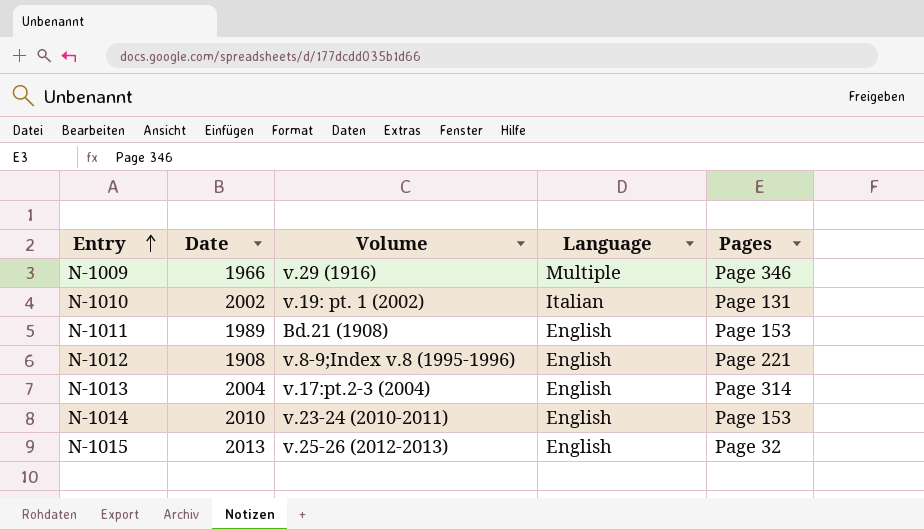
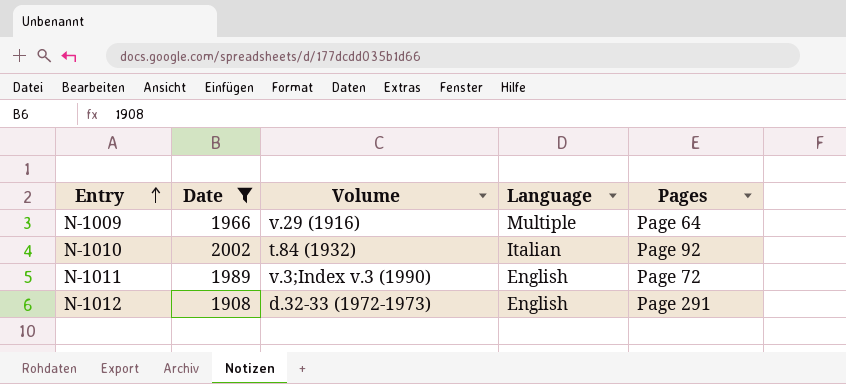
filter: none -> Date <= 2002
N-1009 | Pages: Page 346 -> Page 64
N-1010 | Volume: v.19: pt. 1 (2002) -> t.84 (1932)
N-1010 | Pages: Page 131 -> Page 92
N-1011 | Volume: Bd.21 (1908) -> v.3;Index v.3 (1990)
N-1011 | Pages: Page 153 -> Page 72
N-1012 | Volume: v.8-9;Index v.8 (1995-1996) -> d.32-33 (1972-1973)
N-1012 | Pages: Page 221 -> Page 291

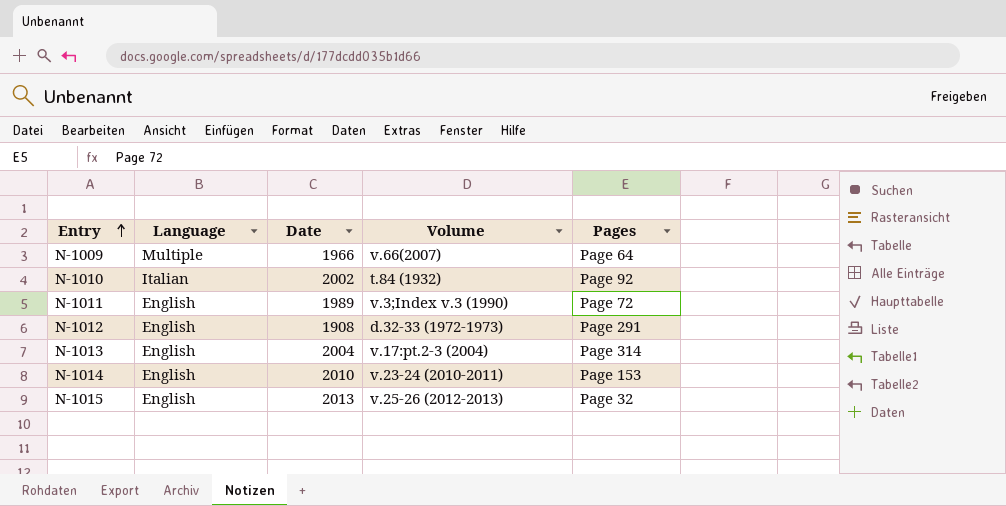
filter: Date <= 2002 -> none
column Language | position: 4 -> 2
N-1009 | Volume: v.29 (1916) -> v.66(2007)

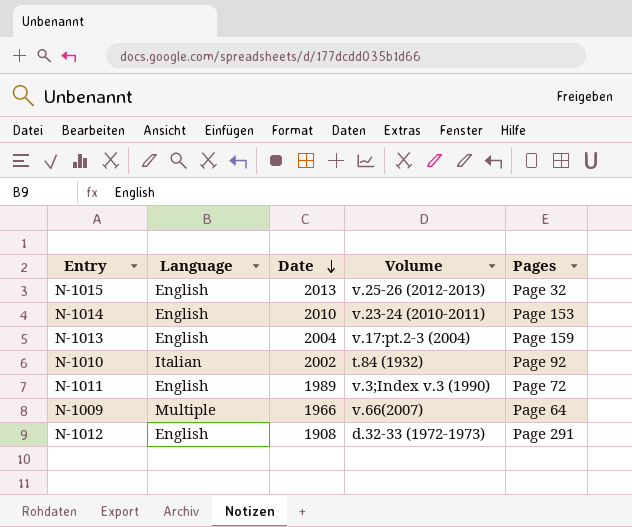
row order: Entry ascending -> Date descending
N-1013 | Pages: Page 314 -> Page 159

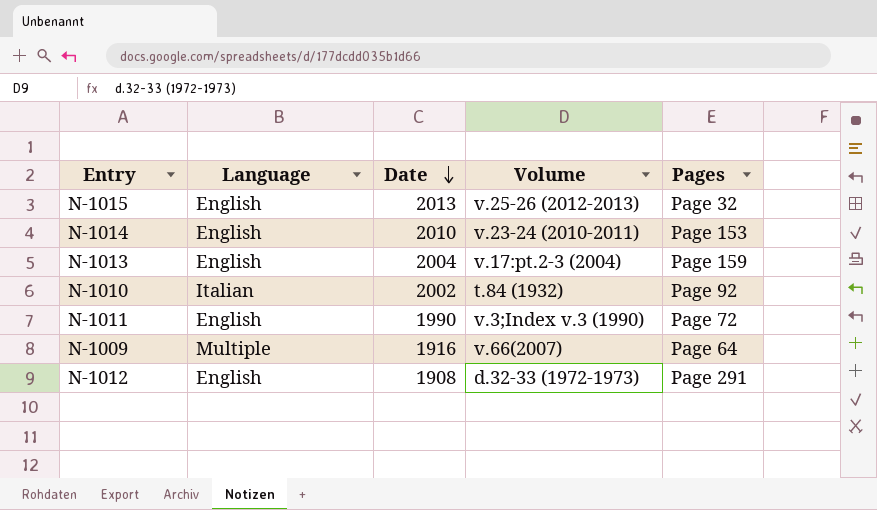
N-1011 | Date: 1989 -> 1990
N-1009 | Date: 1966 -> 1916

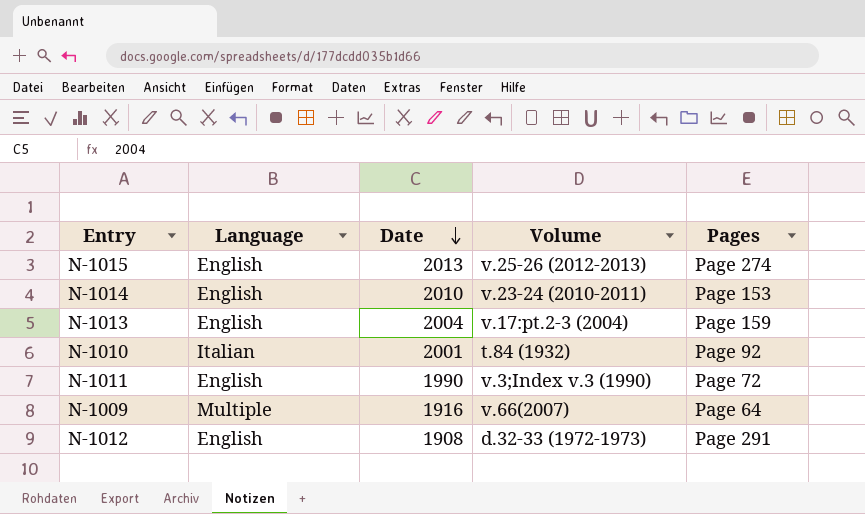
N-1015 | Pages: Page 32 -> Page 274
N-1010 | Date: 2002 -> 2001

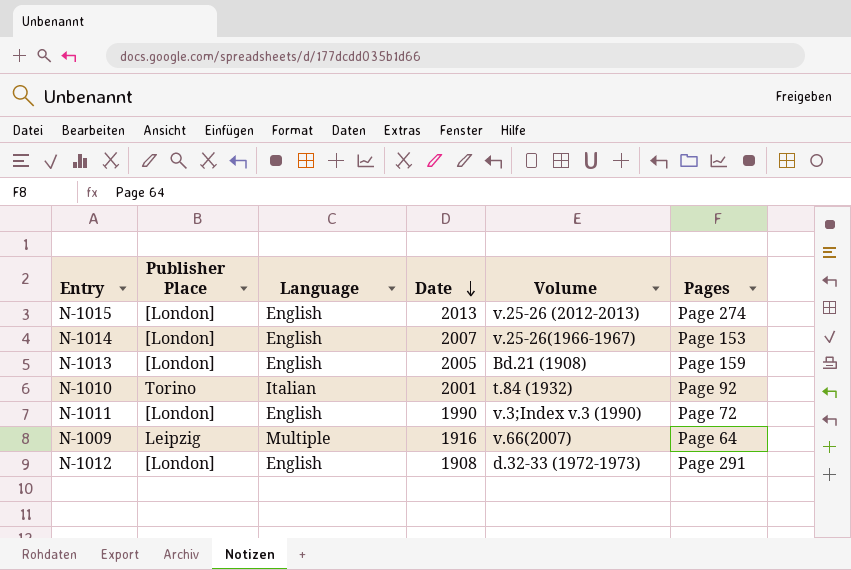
column Publisher Place | position: none -> 2
N-1014 | Date: 2010 -> 2007
N-1014 | Volume: v.23-24 (2010-2011) -> v.25-26(1966-1967)
N-1013 | Date: 2004 -> 2005
N-1013 | Volume: v.17:pt.2-3 (2004) -> Bd.21 (1908)

